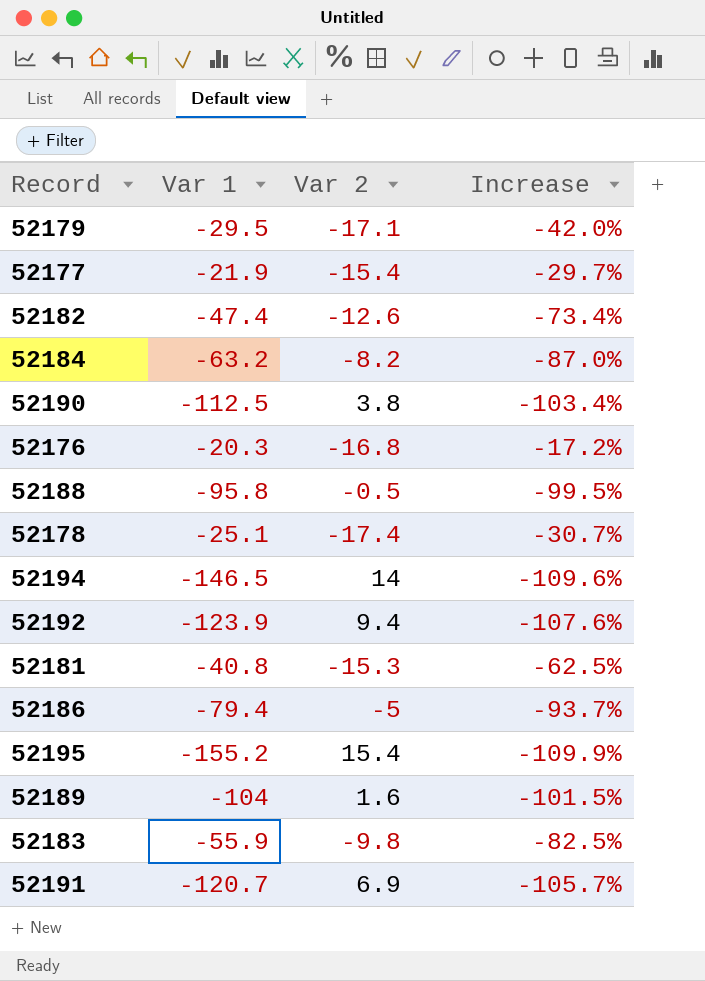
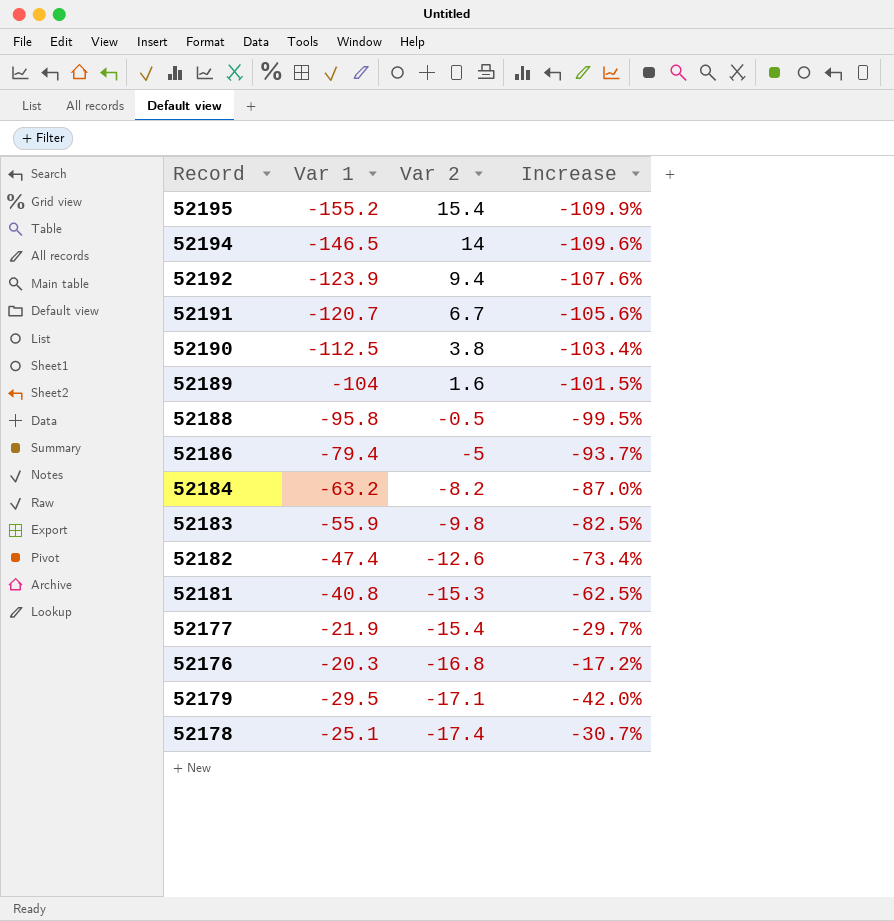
row order: none -> Var 2 descending
52191 | Var 2: 6.9 -> 6.7
52191 | Increase: -105.7% -> -105.6%

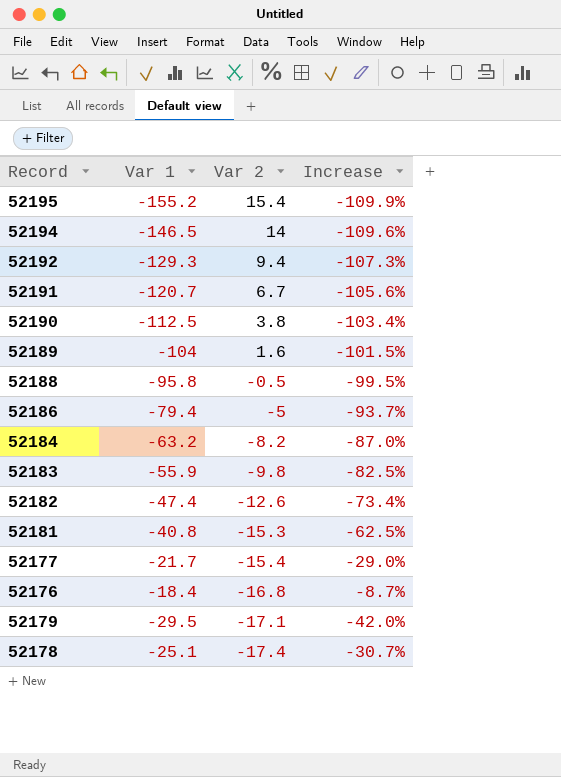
52192 | Var 1: -123.9 -> -129.3
52192 | Increase: -107.6% -> -107.3%
52177 | Var 1: -21.9 -> -21.7
52177 | Increase: -29.7% -> -29.0%
52176 | Var 1: -20.3 -> -18.4
52176 | Increase: -17.2% -> -8.7%

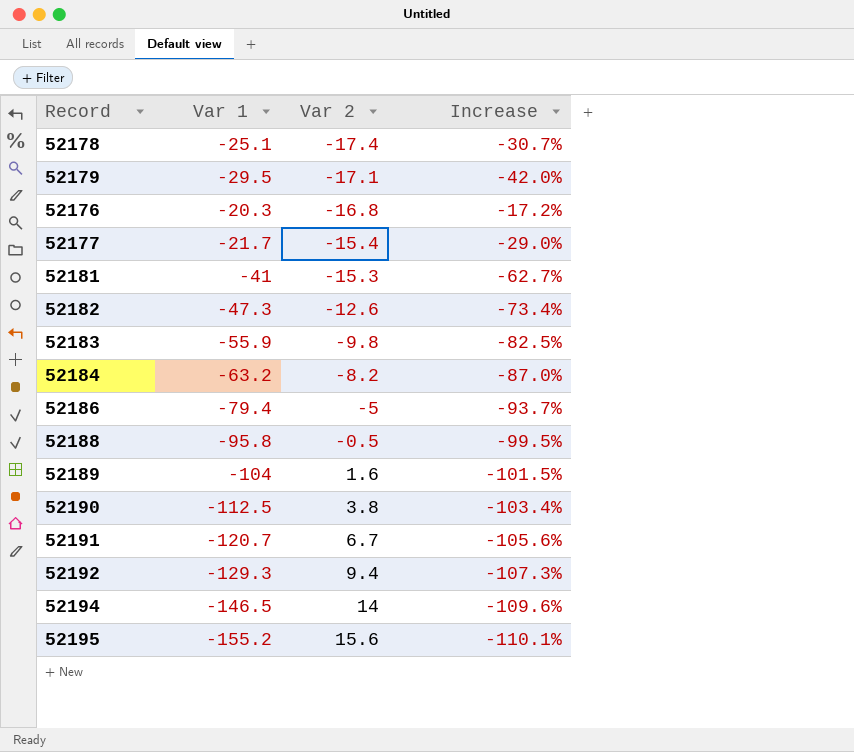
row order: Var 2 descending -> Var 2 ascending
52176 | Var 1: -18.4 -> -20.3
52176 | Increase: -8.7% -> -17.2%
52181 | Var 1: -40.8 -> -41
52181 | Increase: -62.5% -> -62.7%
52182 | Var 1: -47.4 -> -47.3
52195 | Var 2: 15.4 -> 15.6
52195 | Increase: -109.9% -> -110.1%

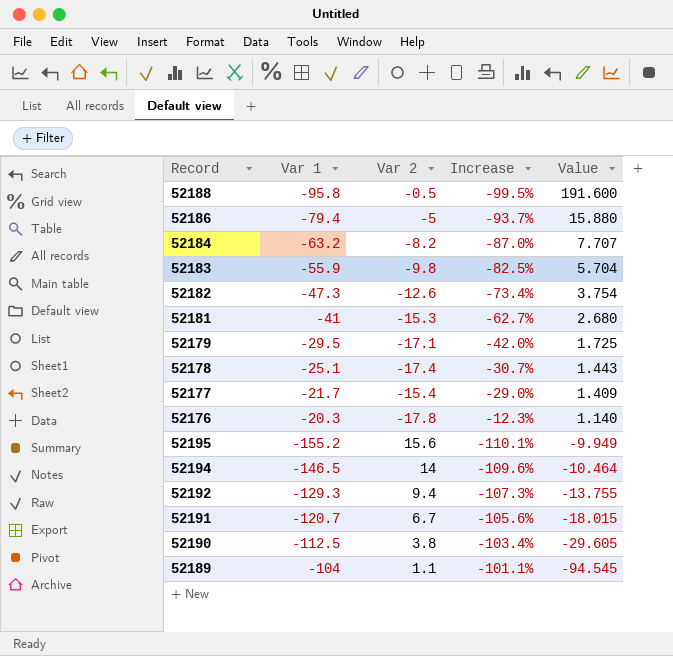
row order: Var 2 ascending -> Value descending
column Value | formula: none -> [Var 1] / [Var 2]
52176 | Var 2: -16.8 -> -17.8
52176 | Increase: -17.2% -> -12.3%
52189 | Var 2: 1.6 -> 1.1
52189 | Increase: -101.5% -> -101.1%

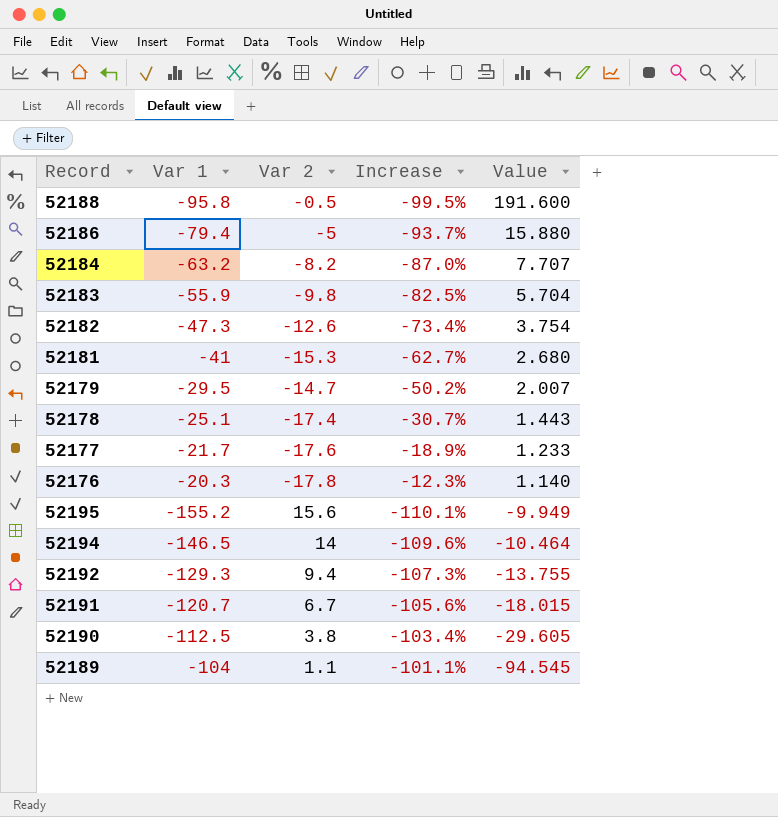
52179 | Var 2: -17.1 -> -14.7
52179 | Increase: -42.0% -> -50.2%
52179 | Value: 1.725 -> 2.007
52177 | Var 2: -15.4 -> -17.6
52177 | Increase: -29.0% -> -18.9%
52177 | Value: 1.409 -> 1.233

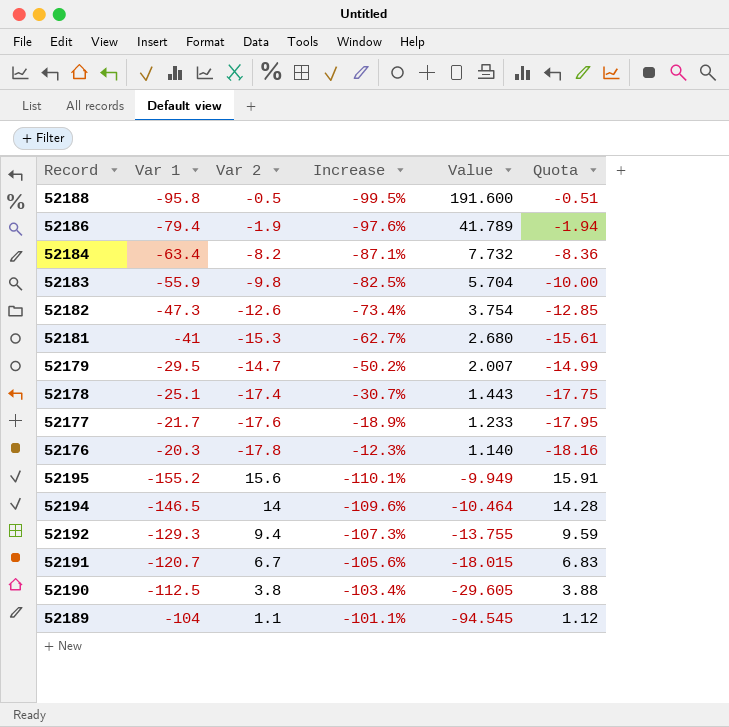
column Quota | formula: none -> [Var 2] * 1.02
52186 | Var 2: -5 -> -1.9
52186 | Increase: -93.7% -> -97.6%
52186 | Value: 15.880 -> 41.789
52184 | Var 1: -63.2 -> -63.4
52184 | Increase: -87.0% -> -87.1%
52184 | Value: 7.707 -> 7.732

